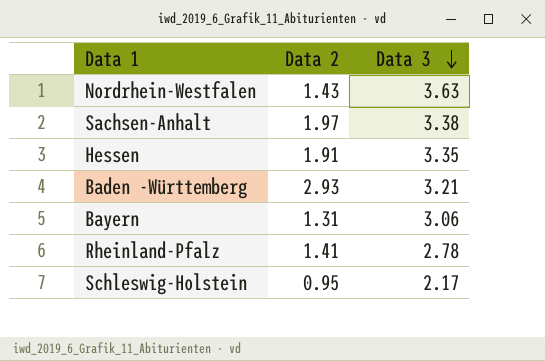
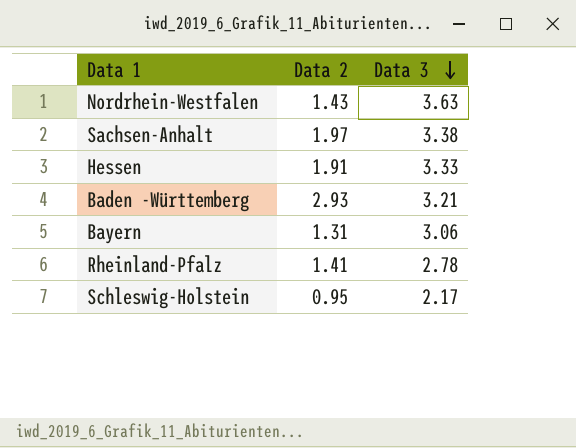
Hessen | Data 3: 3.35 -> 3.33

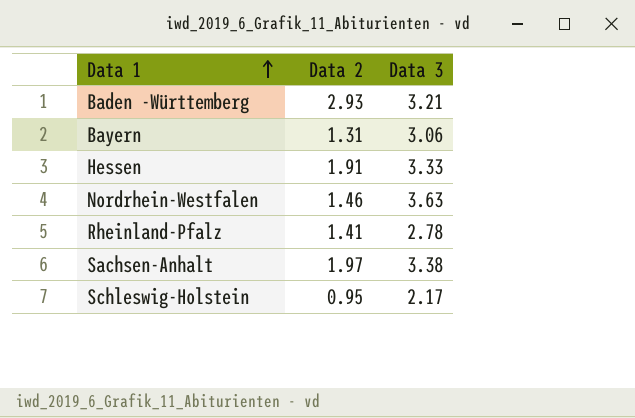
row order: Data 3 descending -> Data 1 ascending
Nordrhein-Westfalen | Data 2: 1.43 -> 1.46

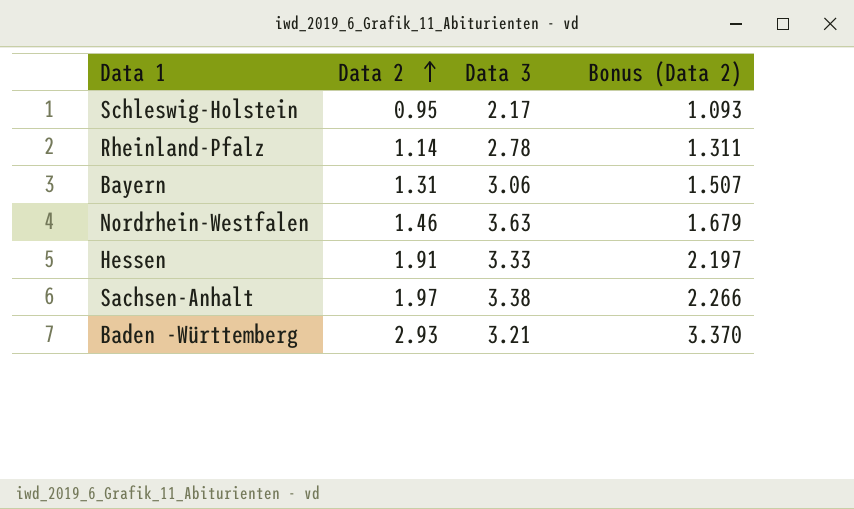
row order: Data 1 ascending -> Data 2 ascending
column Bonus (Data 2) | formula: none -> [Data 2] * 1.15
Rheinland-Pfalz | Data 2: 1.41 -> 1.14

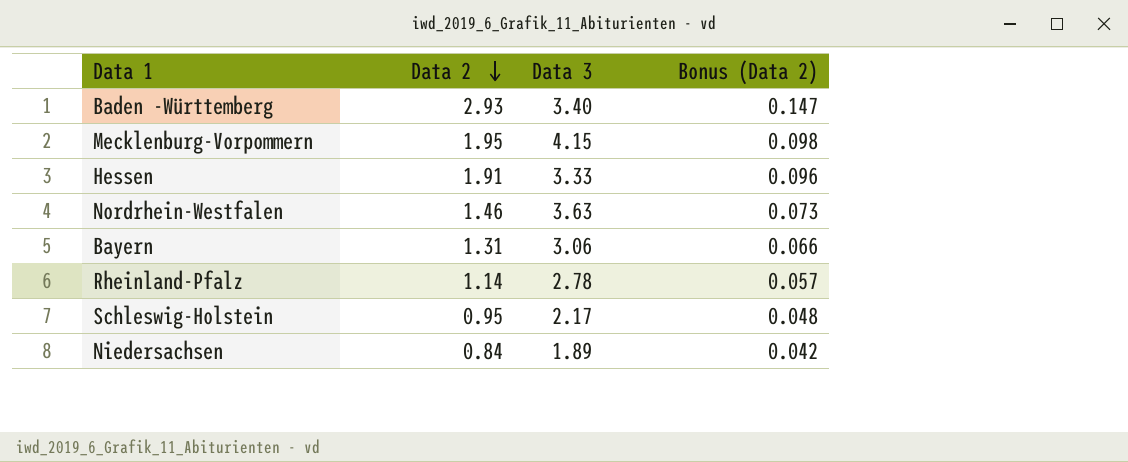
row order: Data 2 ascending -> Data 2 descending
column Bonus (Data 2) | formula: [Data 2] * 1.15 -> [Data 2] * 0.05
row Sachsen-Anhalt: 1.97 | 3.38 | 2.266 -> none
Baden -Württemberg | Data 3: 3.21 -> 3.40
row Mecklenburg-Vorpommern: none -> 1.95 | 4.15 | 0.098
row Niedersachsen: none -> 0.84 | 1.89 | 0.042

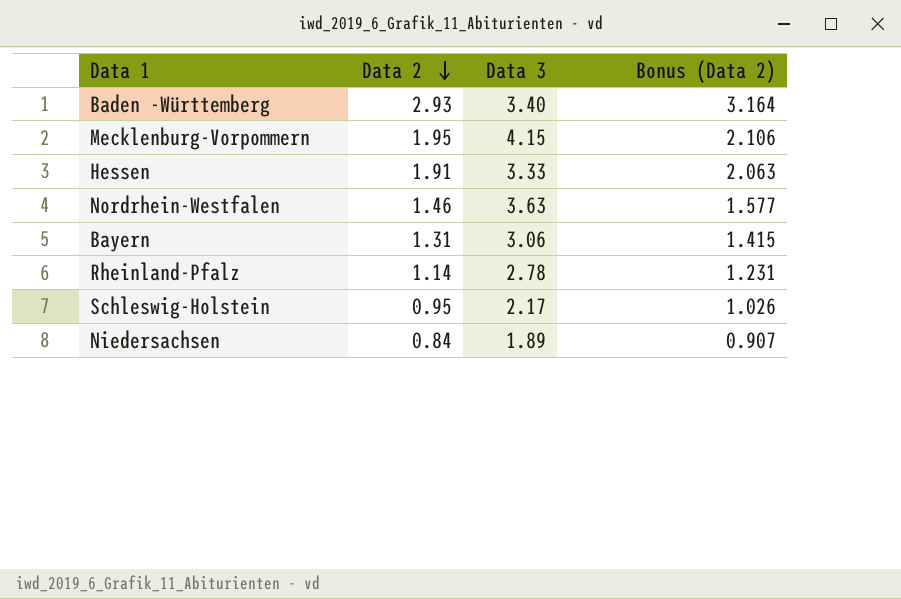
column Bonus (Data 2) | formula: [Data 2] * 0.05 -> [Data 2] * 1.08

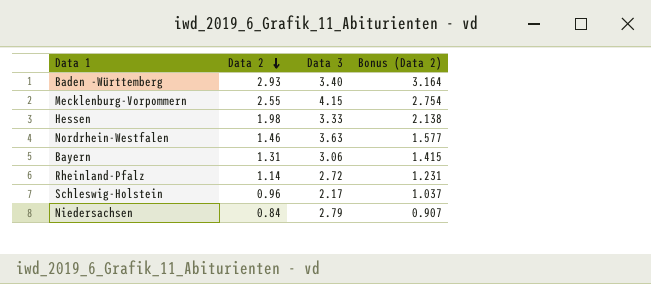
Mecklenburg-Vorpommern | Data 2: 1.95 -> 2.55
Mecklenburg-Vorpommern | Bonus (Data 2): 2.106 -> 2.754
Hessen | Data 2: 1.91 -> 1.98
Hessen | Bonus (Data 2): 2.063 -> 2.138
Rheinland-Pfalz | Data 3: 2.78 -> 2.72
Schleswig-Holstein | Data 2: 0.95 -> 0.96
Schleswig-Holstein | Bonus (Data 2): 1.026 -> 1.037
Niedersachsen | Data 3: 1.89 -> 2.79

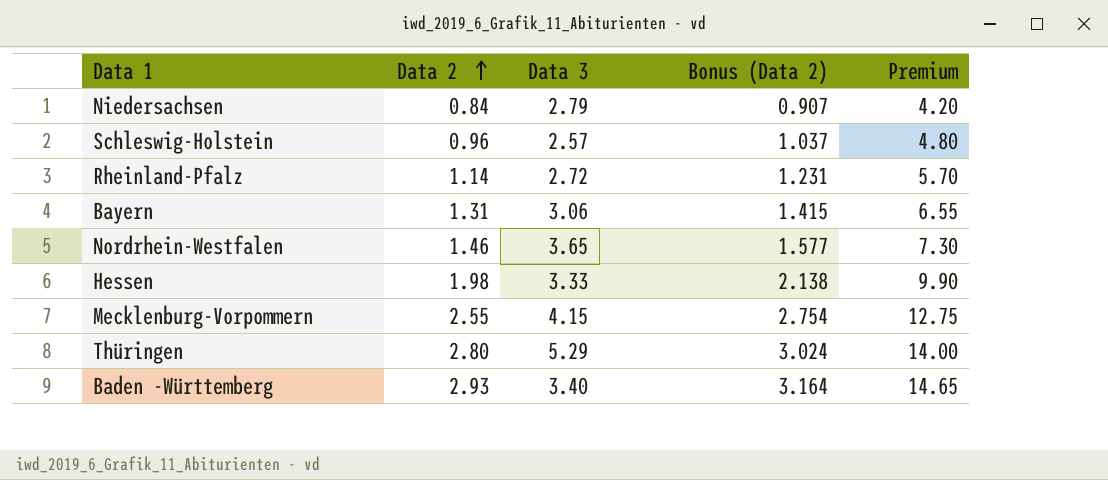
row order: Data 2 descending -> Data 2 ascending
column Premium | formula: none -> [Data 2] * 5
Schleswig-Holstein | Data 3: 2.17 -> 2.57
Nordrhein-Westfalen | Data 3: 3.63 -> 3.65
row Thüringen: none -> 2.80 | 5.29 | 3.024 | 14.00

